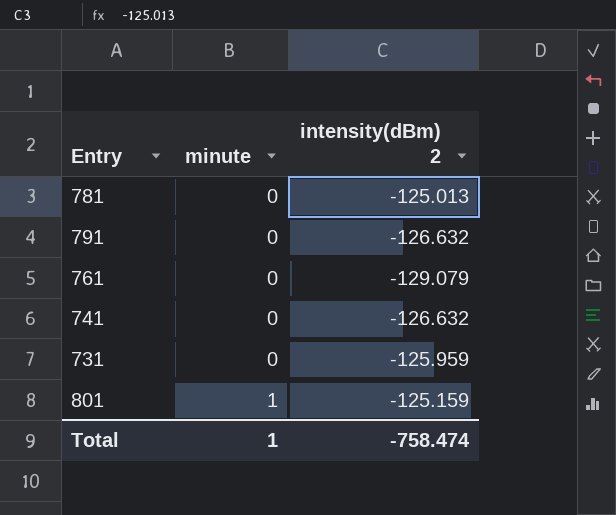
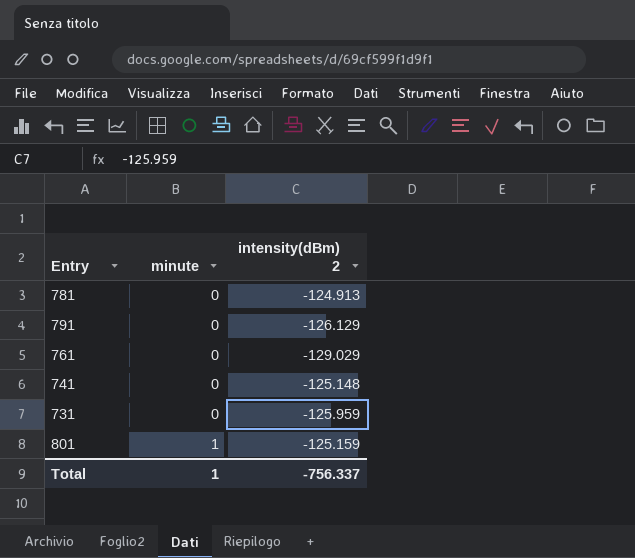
781 | intensity(dBm) 2: -125.013 -> -124.913
791 | intensity(dBm) 2: -126.632 -> -126.129
761 | intensity(dBm) 2: -129.079 -> -129.029
741 | intensity(dBm) 2: -126.632 -> -125.148
Total | intensity(dBm) 2: -758.474 -> -756.337

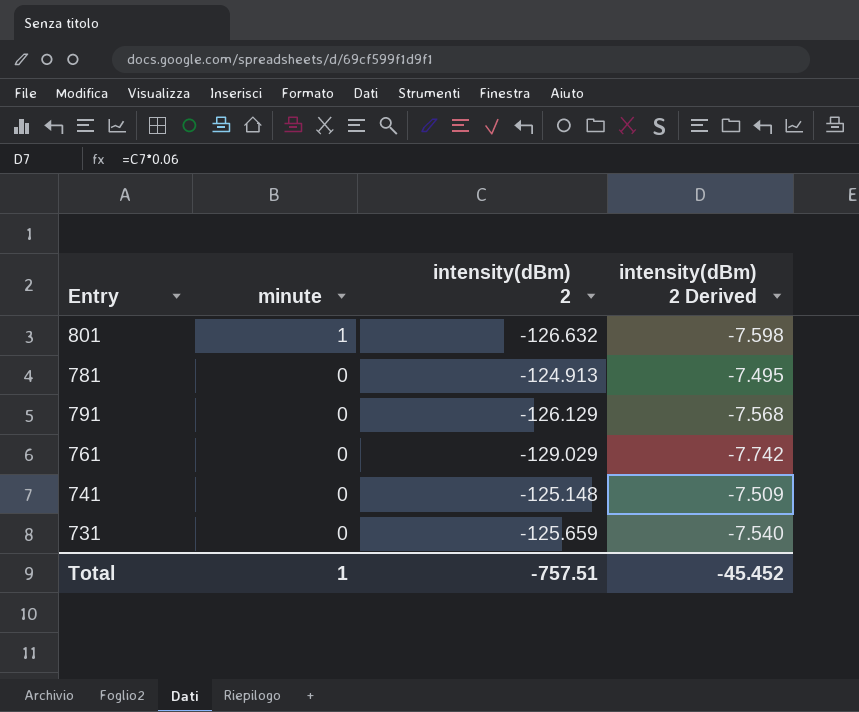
row order: minute ascending -> minute descending
column intensity(dBm) 2 Derived | formula: none -> [intensity(dBm) 2] * 0.06
801 | intensity(dBm) 2: -125.159 -> -126.632
731 | intensity(dBm) 2: -125.959 -> -125.659
Total | intensity(dBm) 2: -756.337 -> -757.51

